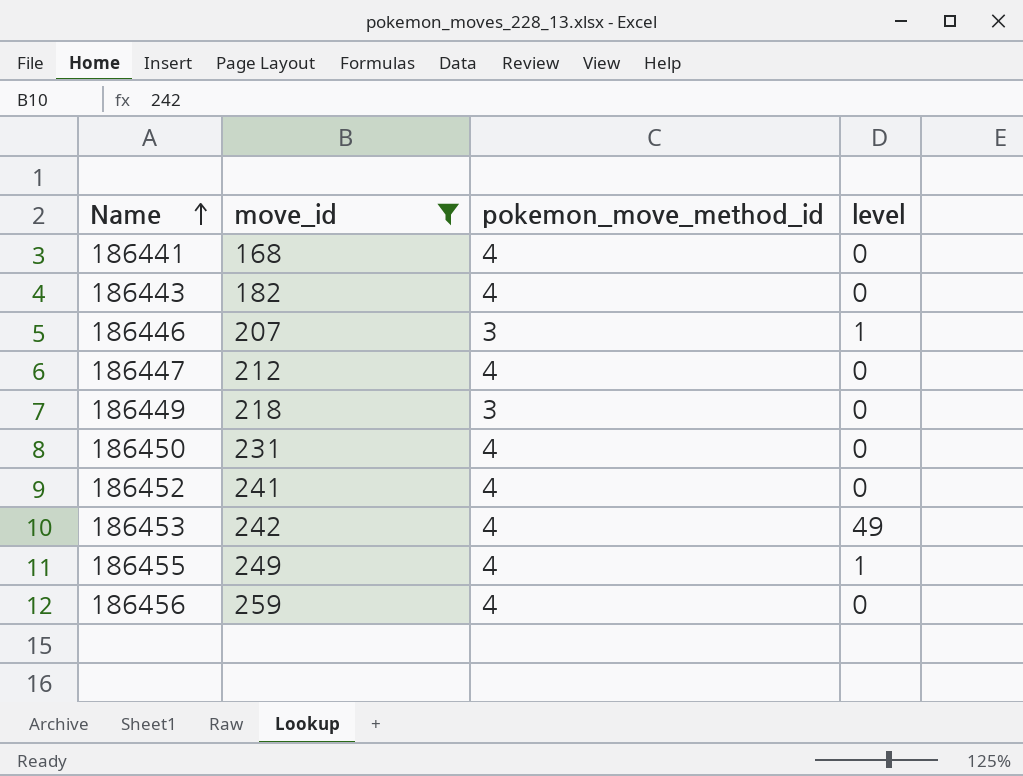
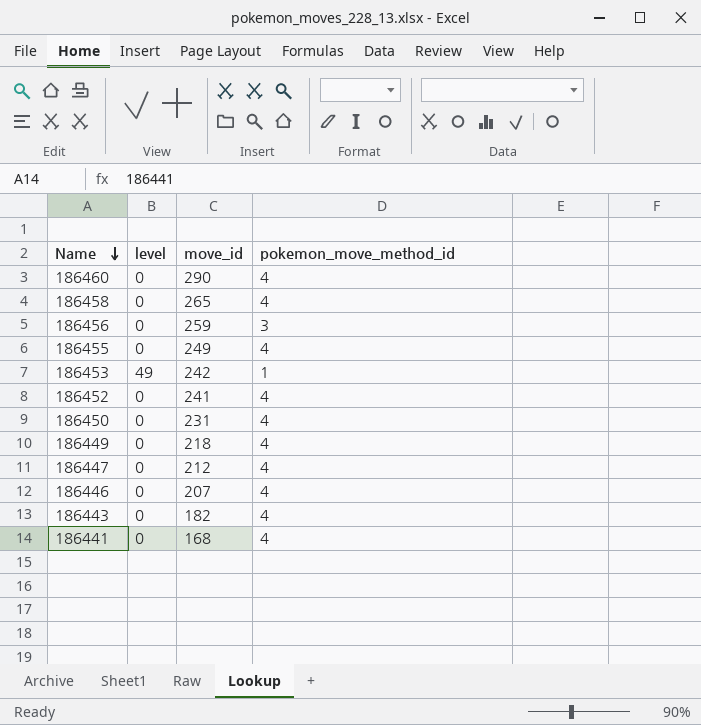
filter: move_id <= 259 -> none
row order: Name ascending -> Name descending
column level | position: 4 -> 2
186456 | pokemon_move_method_id: 4 -> 3
186455 | level: 1 -> 0
186453 | pokemon_move_method_id: 4 -> 1
186449 | pokemon_move_method_id: 3 -> 4
186446 | level: 1 -> 0
186446 | pokemon_move_method_id: 3 -> 4

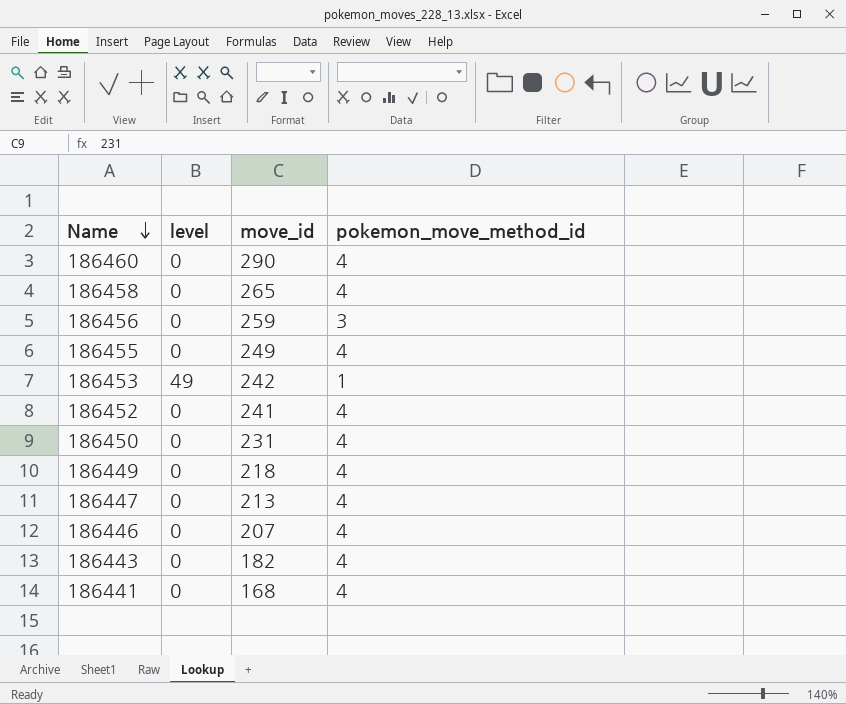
186447 | move_id: 212 -> 213

